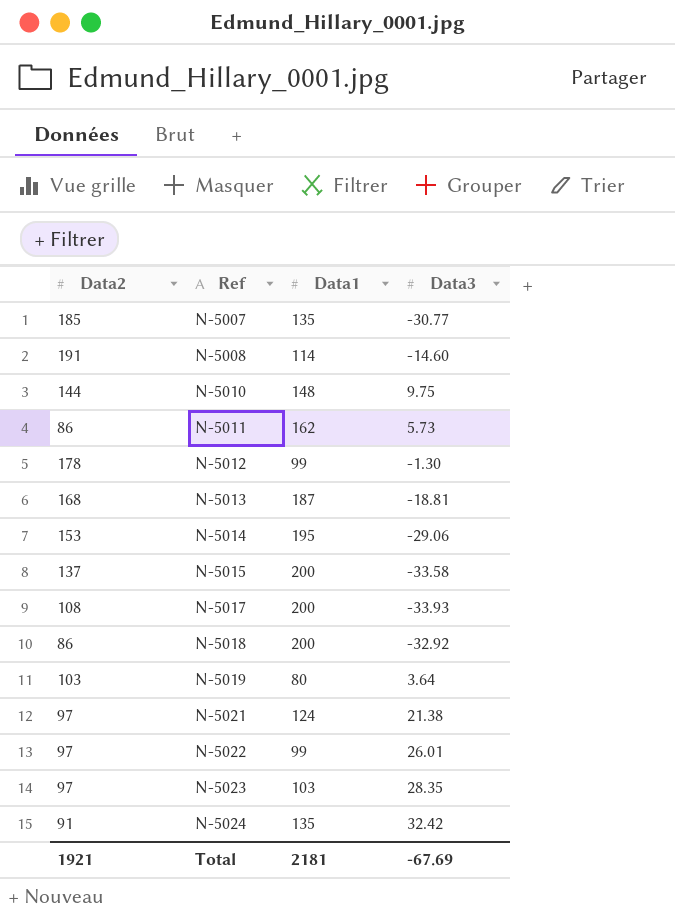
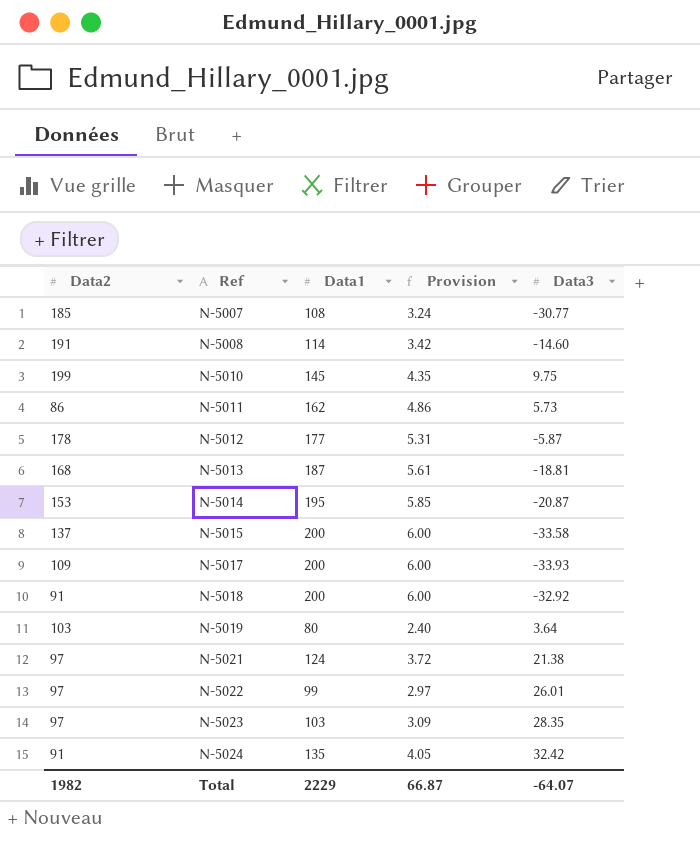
column Provision | formula: none -> [Data1] * 0.03
N-5007 | Data1: 135 -> 108
N-5010 | Data2: 144 -> 199
N-5010 | Data1: 148 -> 145
N-5012 | Data1: 99 -> 177
N-5012 | Data3: -1.30 -> -5.87
N-5014 | Data3: -29.06 -> -20.87
N-5017 | Data2: 108 -> 109
N-5018 | Data2: 86 -> 91
Total | Data2: 1921 -> 1982
Total | Data1: 2181 -> 2229
Total | Data3: -67.69 -> -64.07

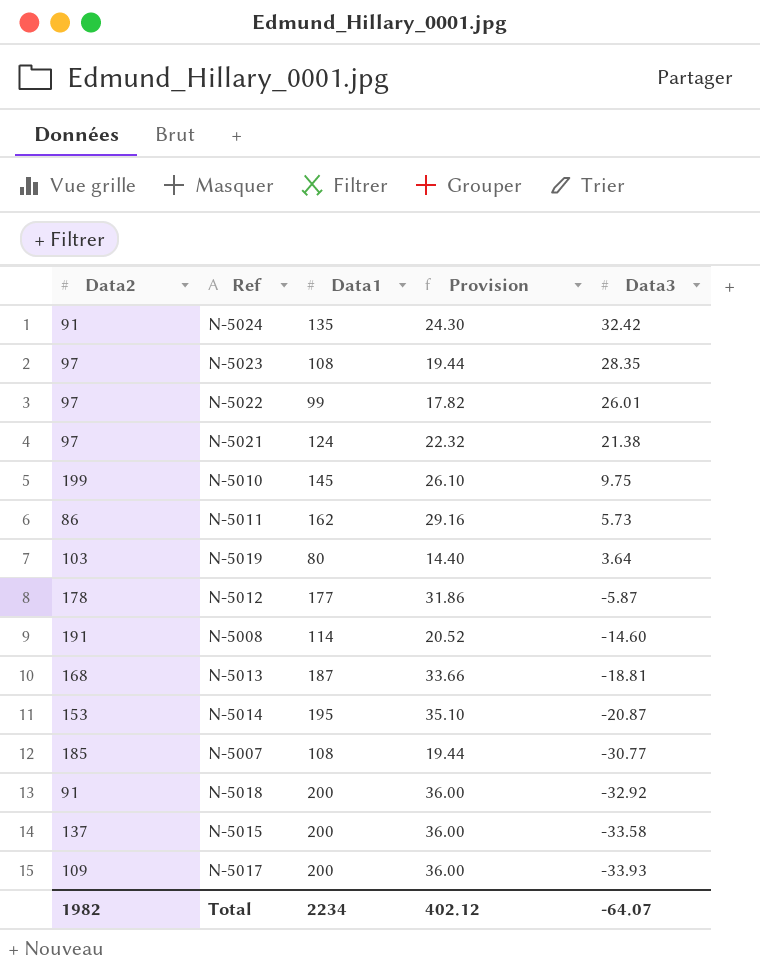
row order: Ref ascending -> Data3 descending
column Provision | formula: [Data1] * 0.03 -> [Data1] * 0.18
N-5023 | Data1: 103 -> 108
Total | Data1: 2229 -> 2234
Total | Provision: 66.87 -> 402.12

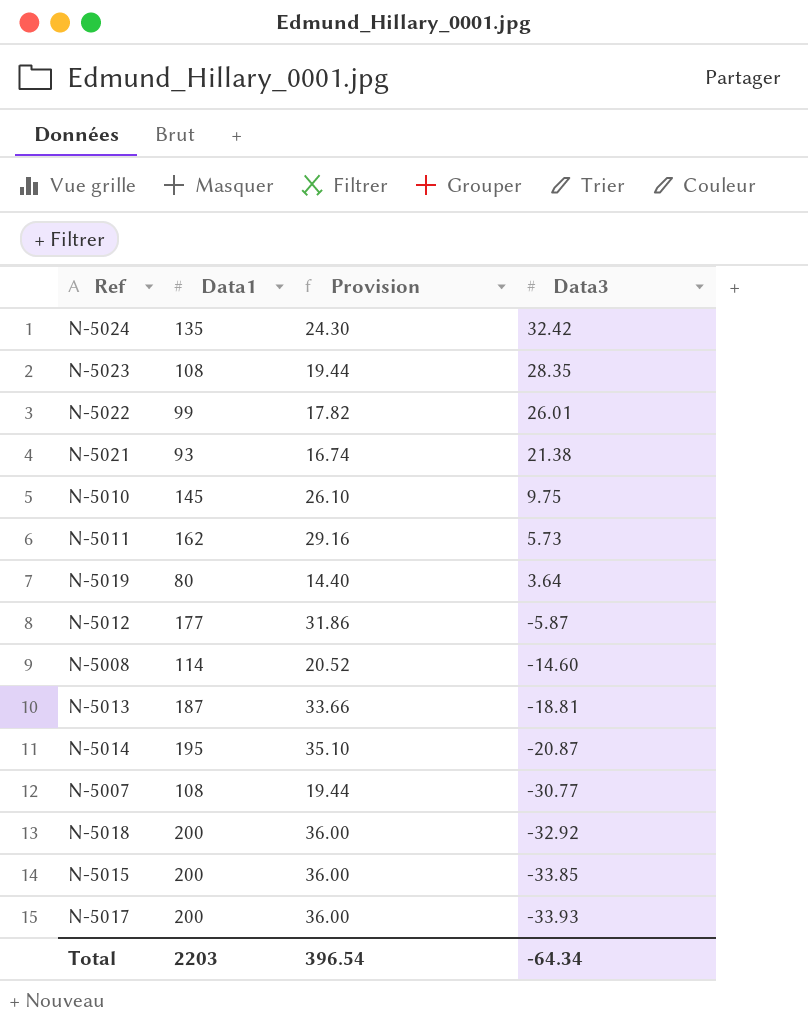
column Data2 | position: 1 -> none
N-5021 | Data1: 124 -> 93
N-5021 | Provision: 22.32 -> 16.74
N-5015 | Data3: -33.58 -> -33.85
Total | Data1: 2234 -> 2203
Total | Provision: 402.12 -> 396.54
Total | Data3: -64.07 -> -64.34

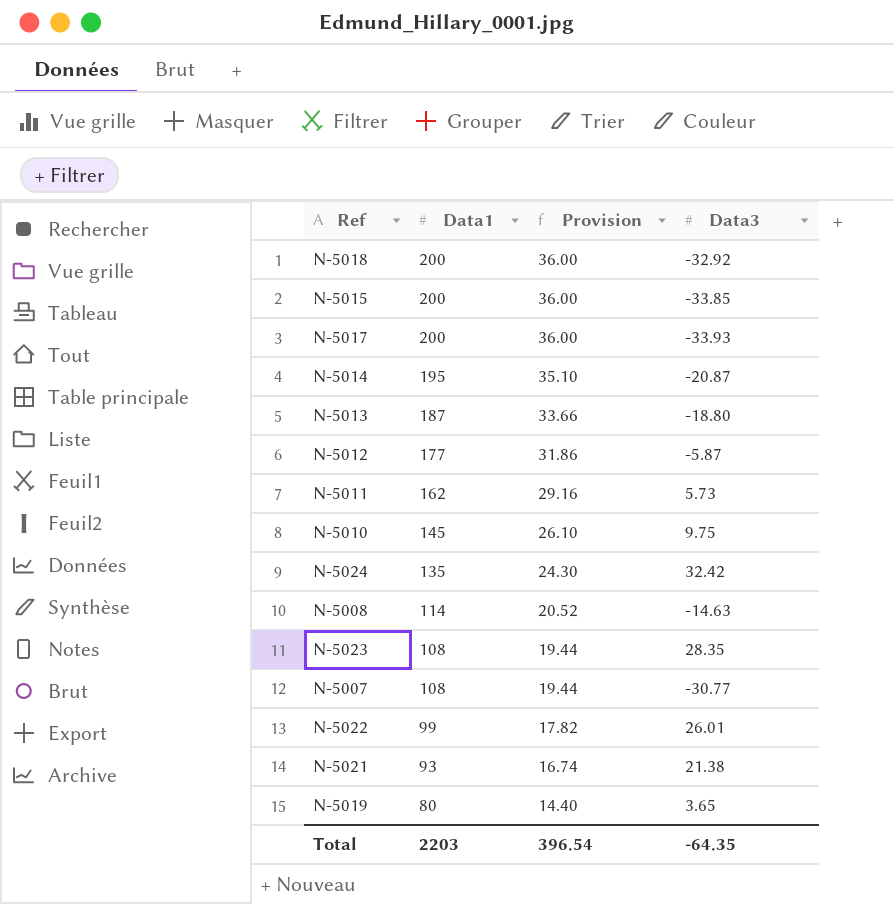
row order: Data3 descending -> Data1 descending
N-5013 | Data3: -18.81 -> -18.80
N-5008 | Data3: -14.60 -> -14.63
N-5019 | Data3: 3.64 -> 3.65
Total | Data3: -64.34 -> -64.35

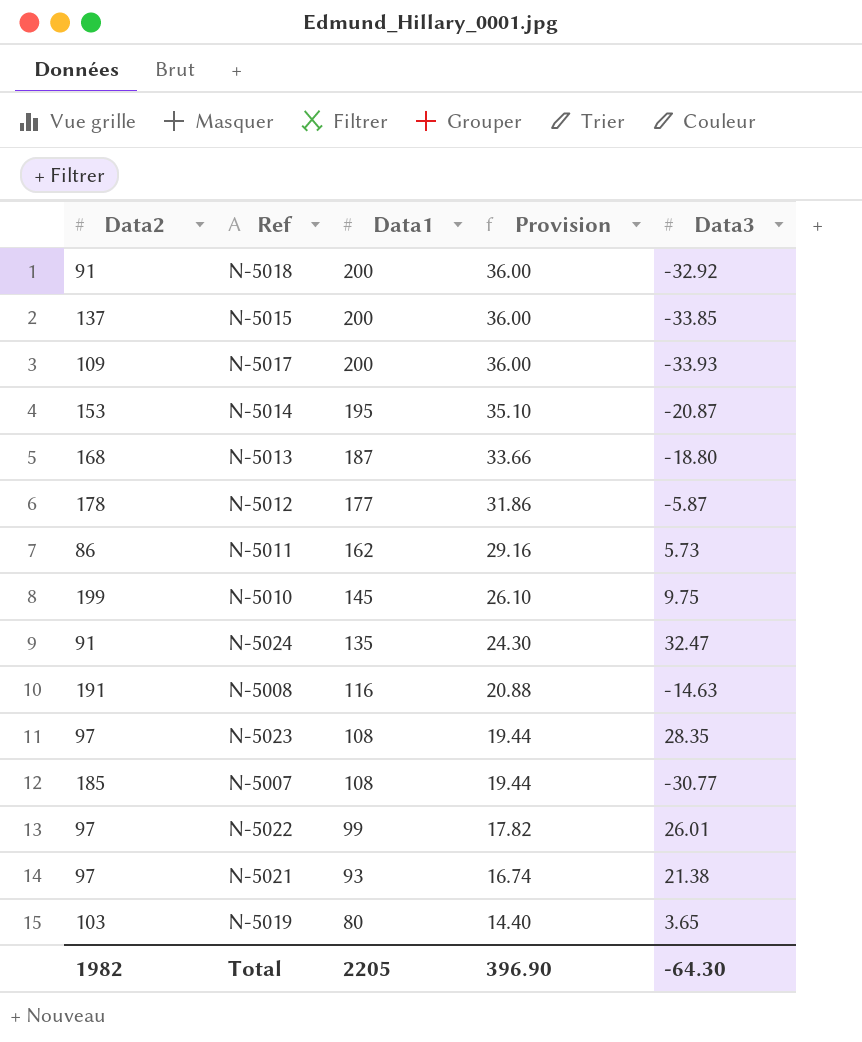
column Data2 | position: none -> 1
N-5024 | Data3: 32.42 -> 32.47
N-5008 | Data1: 114 -> 116
N-5008 | Provision: 20.52 -> 20.88
Total | Data1: 2203 -> 2205
Total | Provision: 396.54 -> 396.90
Total | Data3: -64.35 -> -64.30

